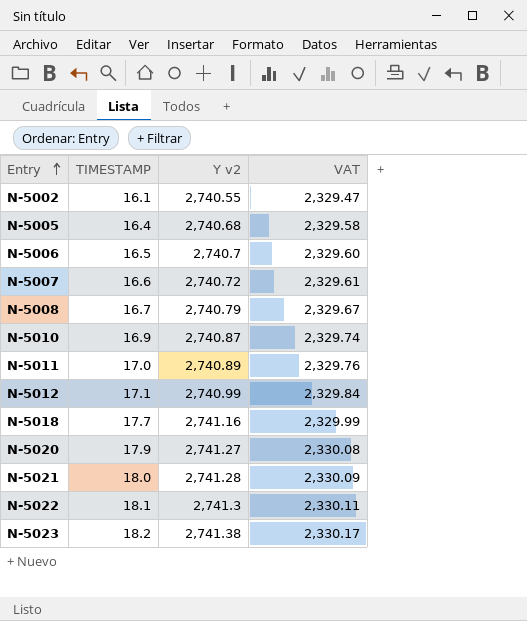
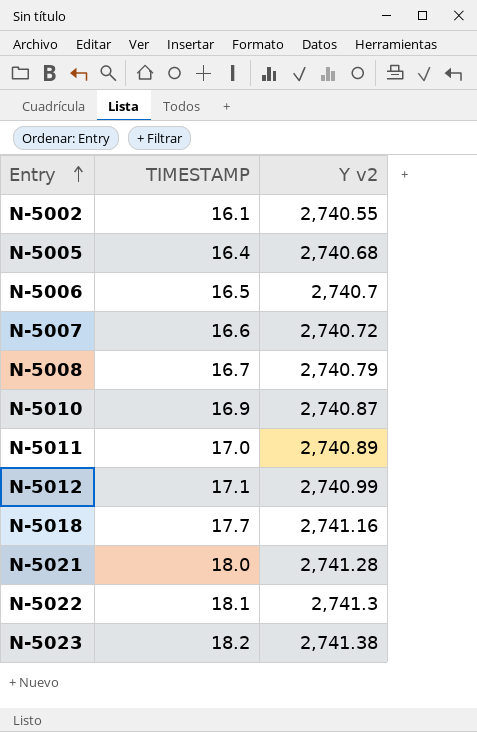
column VAT | formula: [Y v2] * 0.85 -> none
row N-5020: 17.9 | 2,741.27 | 2,330.08 -> none

